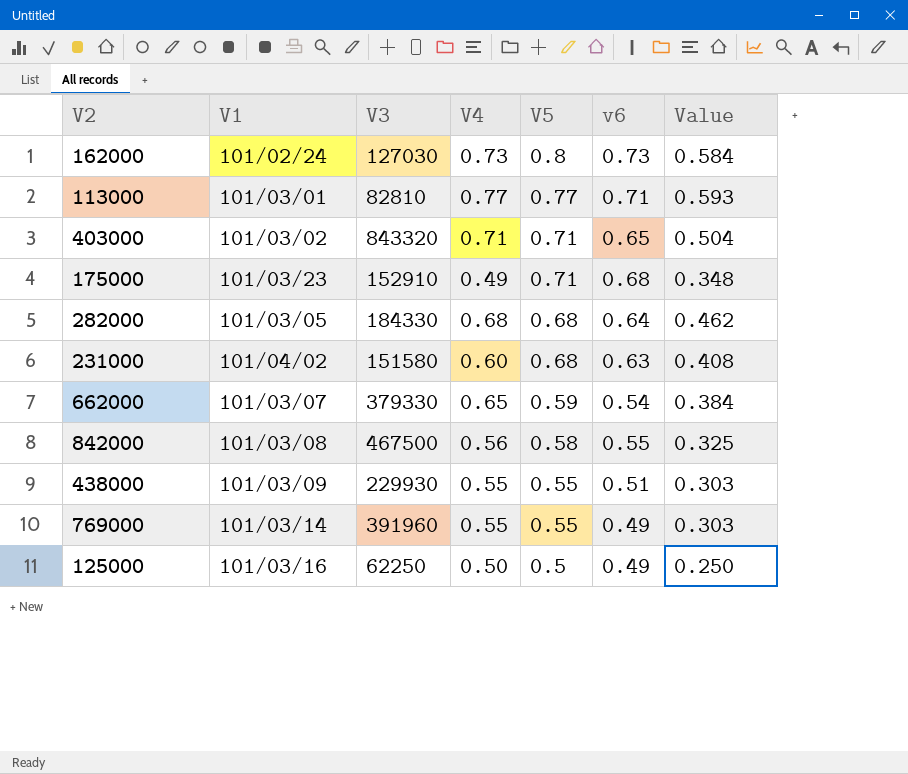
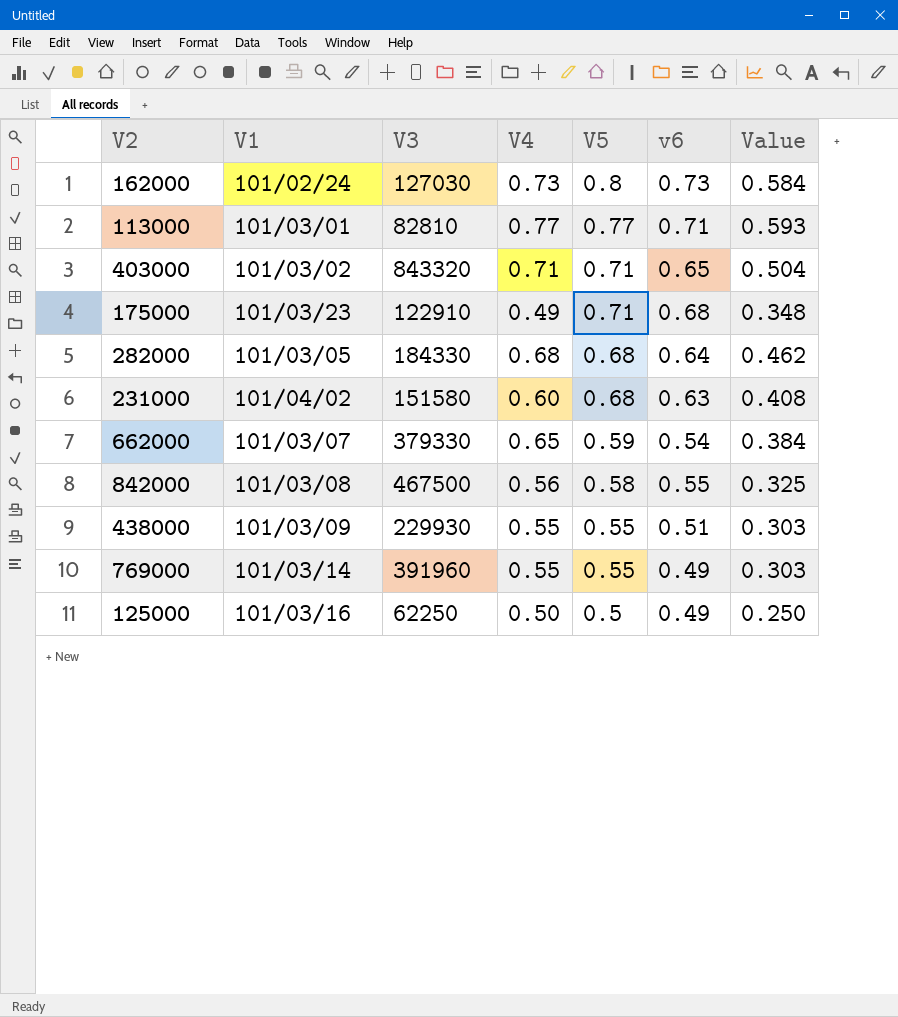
175000 | V3: 152910 -> 122910

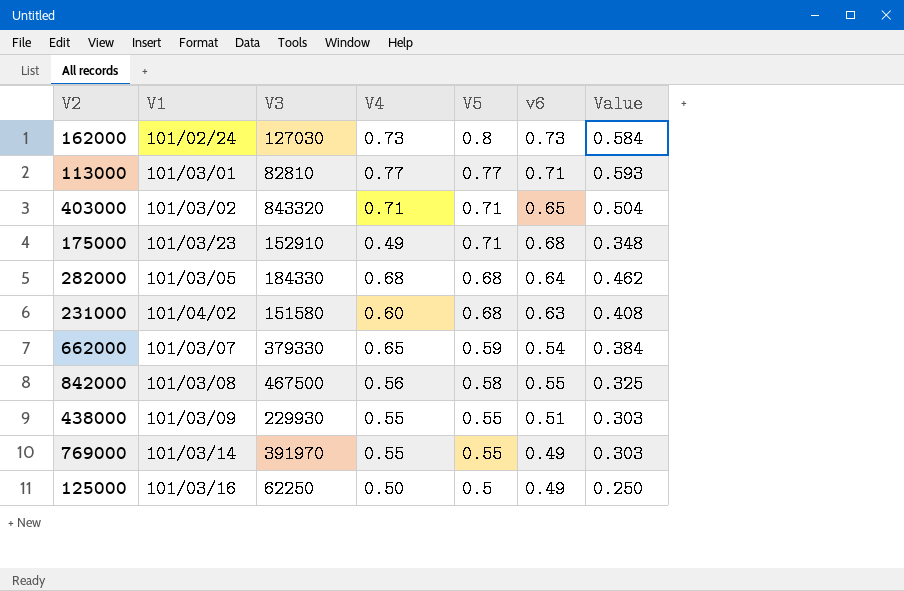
175000 | V3: 122910 -> 152910
769000 | V3: 391960 -> 391970

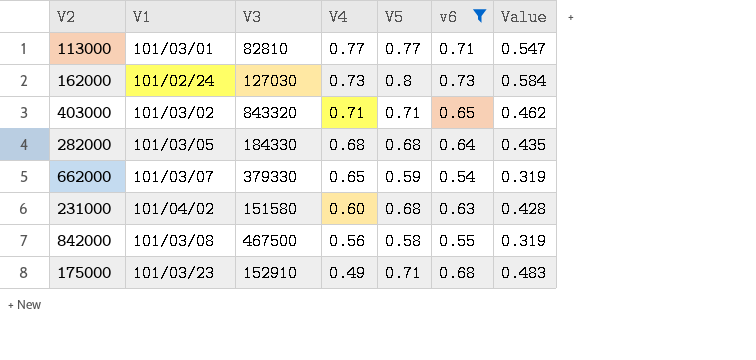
filter: none -> v6 >= 0.54
row order: V5 descending -> V4 descending
column Value | formula: [V4] * [V5] -> [V5] * [v6]

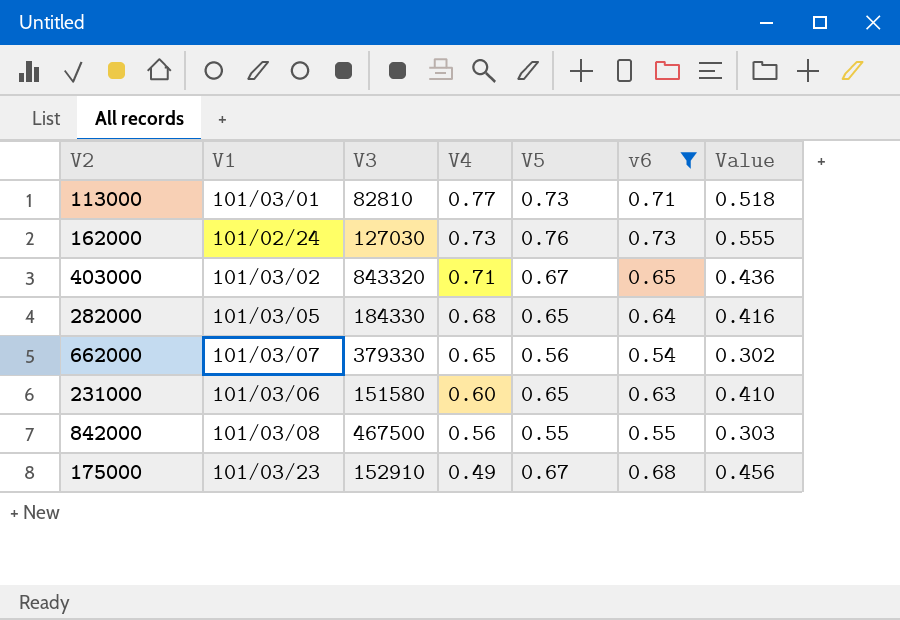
113000 | V5: 0.77 -> 0.73
113000 | Value: 0.547 -> 0.518
162000 | V5: 0.8 -> 0.76
162000 | Value: 0.584 -> 0.555
403000 | V5: 0.71 -> 0.67
403000 | Value: 0.462 -> 0.436
282000 | V5: 0.68 -> 0.65
282000 | Value: 0.435 -> 0.416
662000 | V5: 0.59 -> 0.56
662000 | Value: 0.319 -> 0.302
231000 | V1: 101/04/02 -> 101/03/06
231000 | V5: 0.68 -> 0.65
231000 | Value: 0.428 -> 0.410
842000 | V5: 0.58 -> 0.55
842000 | Value: 0.319 -> 0.303
175000 | V5: 0.71 -> 0.67
175000 | Value: 0.483 -> 0.456

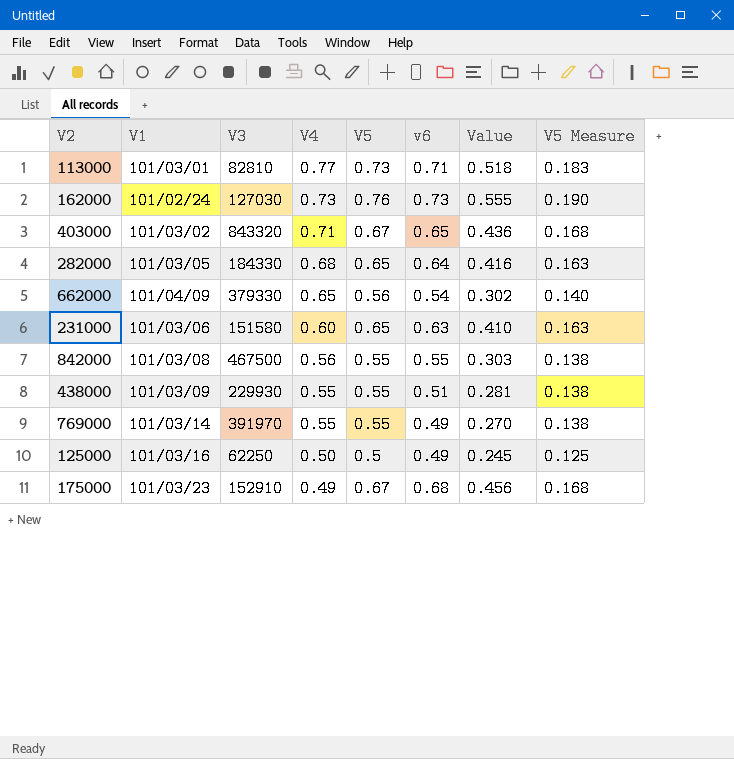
filter: v6 >= 0.54 -> none
column V5 Measure | formula: none -> [V5] * 0.25
662000 | V1: 101/03/07 -> 101/04/09

